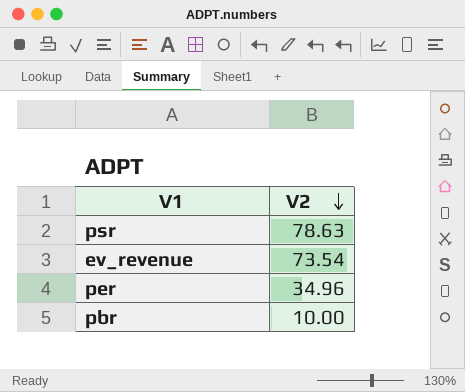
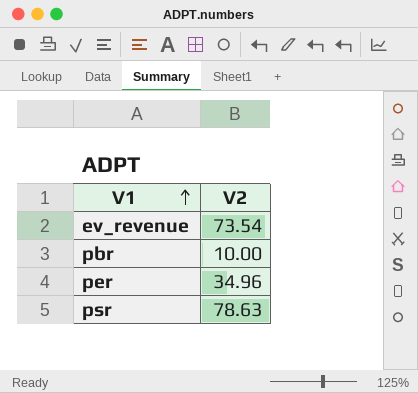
row order: V2 descending -> V1 ascending

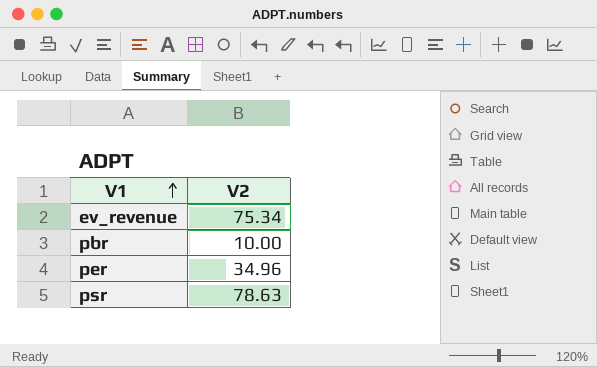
ev_revenue | V2: 73.54 -> 75.34

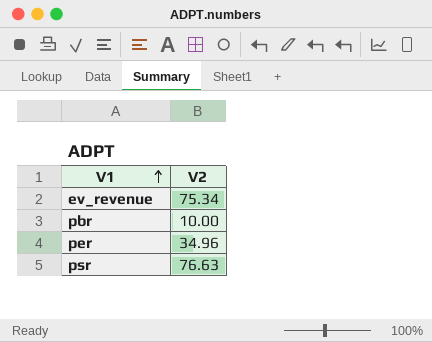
psr | V2: 78.63 -> 76.63

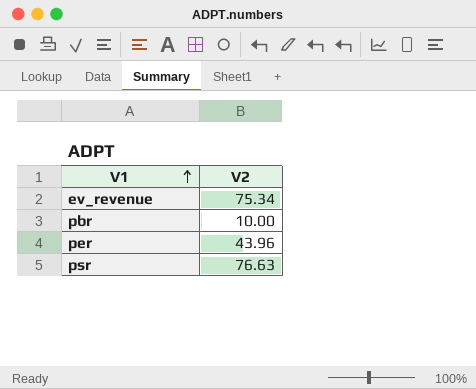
per | V2: 34.96 -> 43.96

